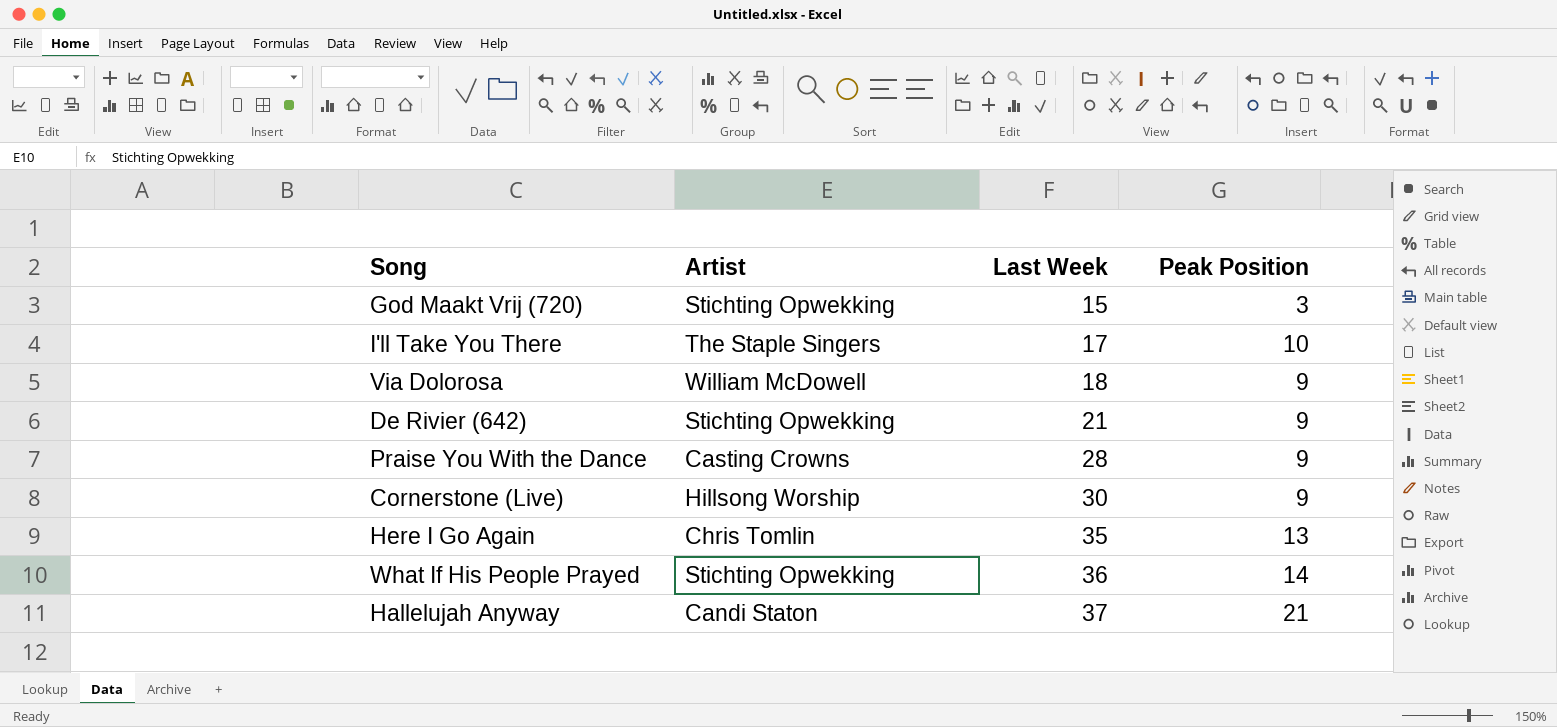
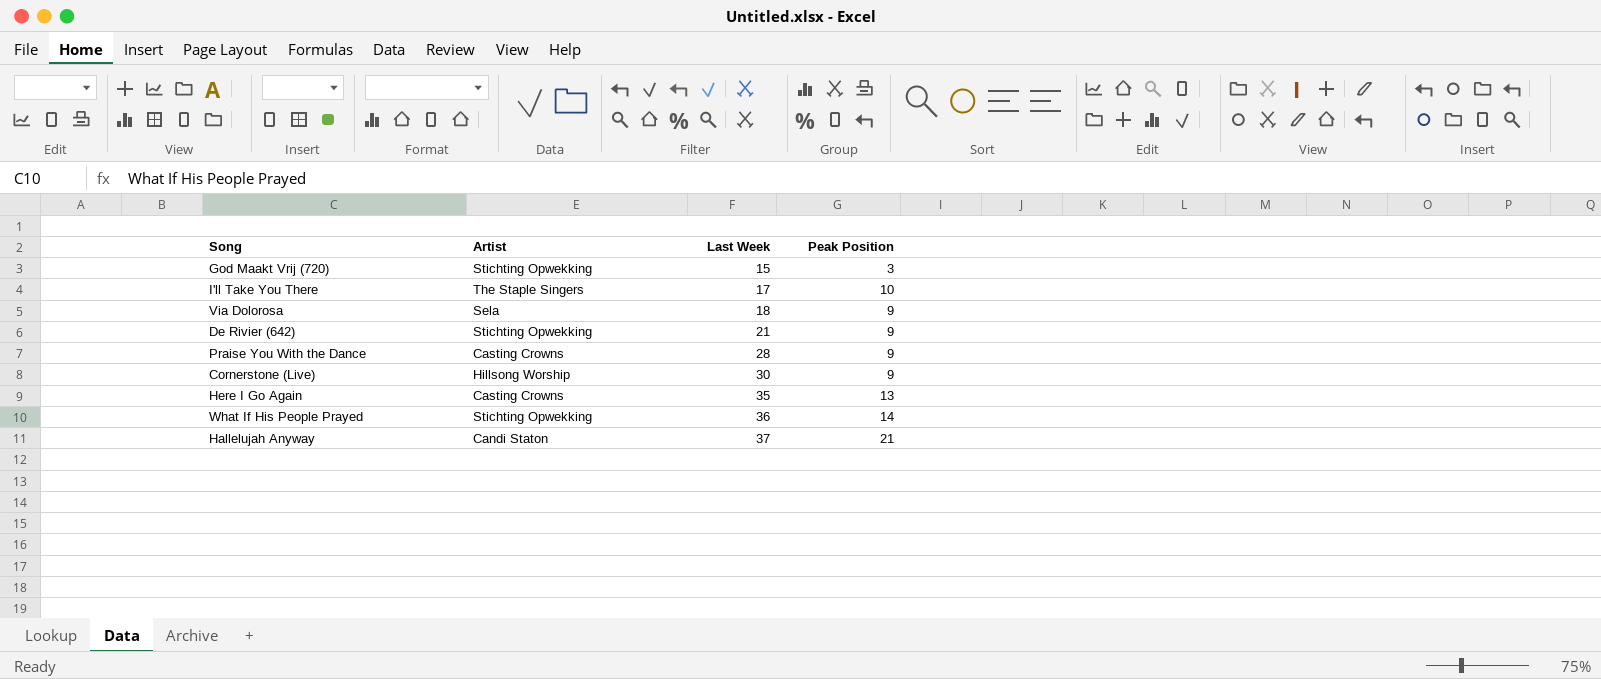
Via Dolorosa | Artist: William McDowell -> Sela
Here I Go Again | Artist: Chris Tomlin -> Casting Crowns

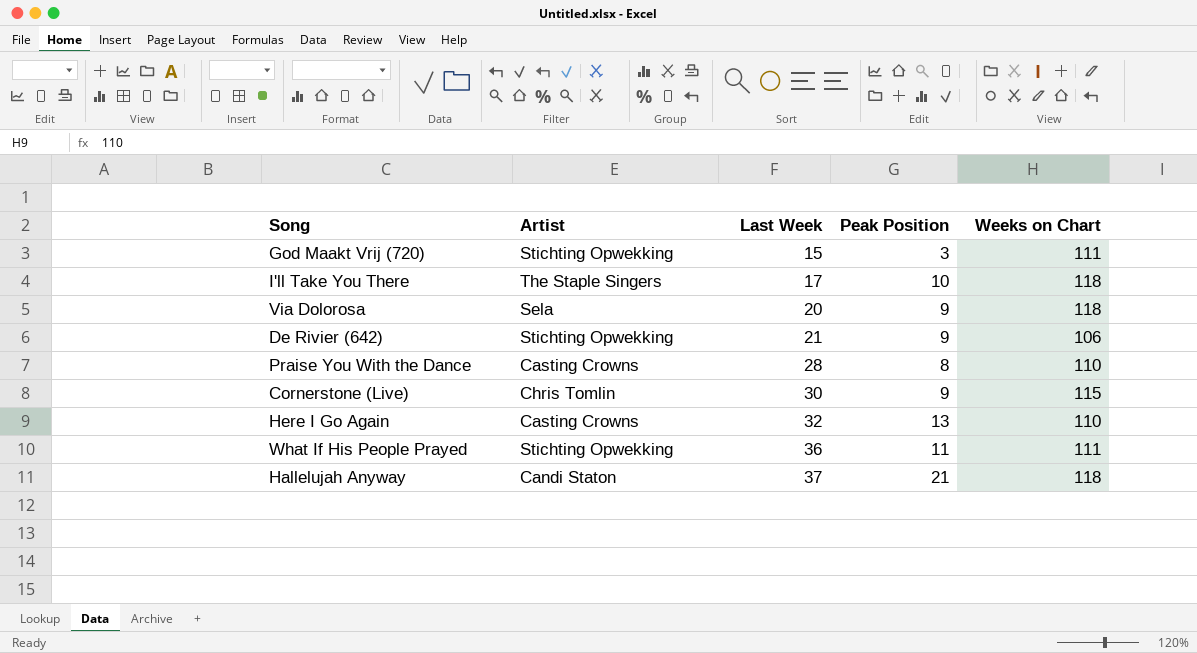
column Weeks on Chart | position: none -> 5
Via Dolorosa | Last Week: 18 -> 20
Praise You With the Dance | Peak Position: 9 -> 8
Cornerstone (Live) | Artist: Hillsong Worship -> Chris Tomlin
Here I Go Again | Last Week: 35 -> 32
What If His People Prayed | Peak Position: 14 -> 11

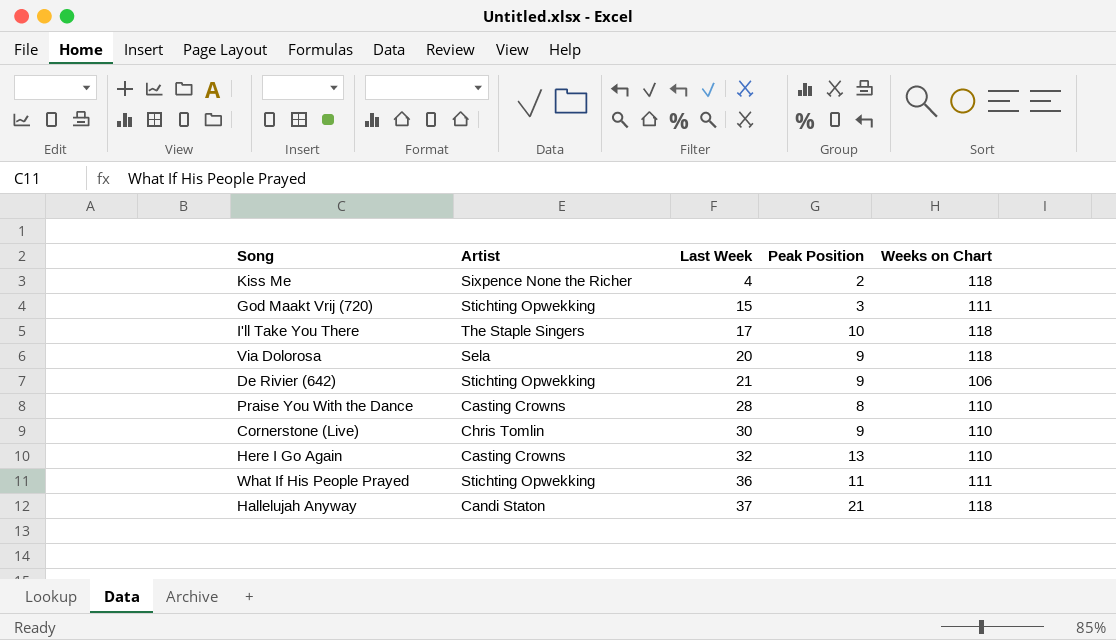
row Kiss Me: none -> Sixpence None the Richer | 4 | 2 | 118
Cornerstone (Live) | Weeks on Chart: 115 -> 110

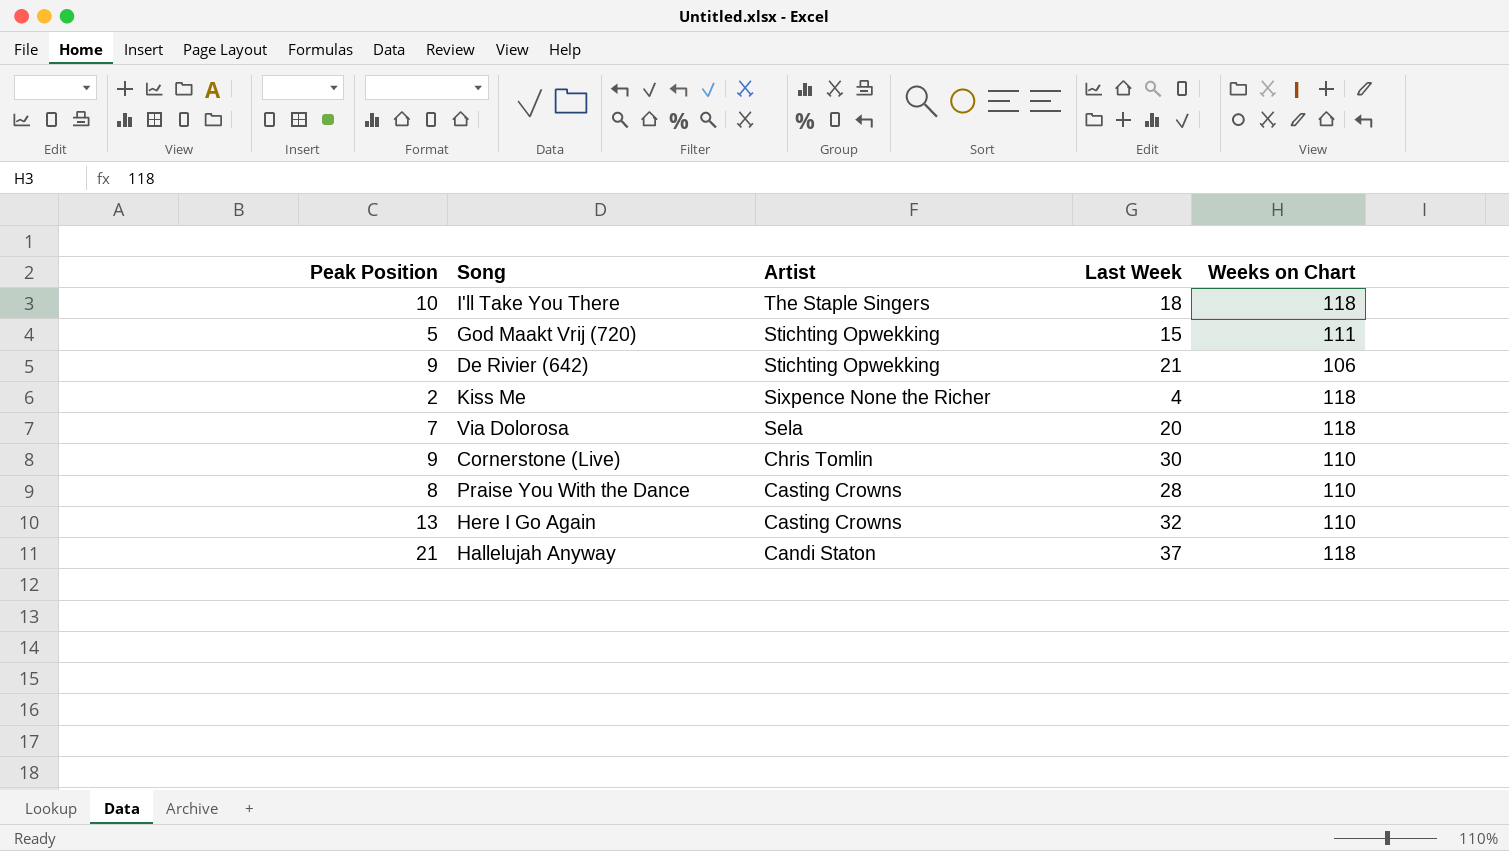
row order: Last Week ascending -> Artist descending
column Peak Position | position: 4 -> 1
row What If His People Prayed: Stichting Opwekking | 36 | 11 | 111 -> none
I'll Take You There | Last Week: 17 -> 18
God Maakt Vrij (720) | Peak Position: 3 -> 5
Via Dolorosa | Peak Position: 9 -> 7

